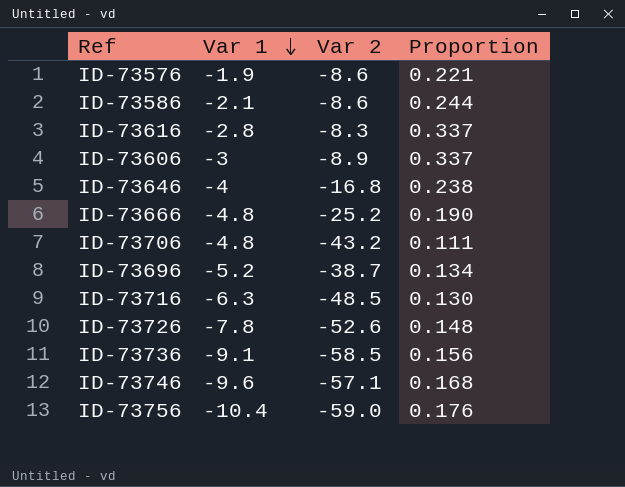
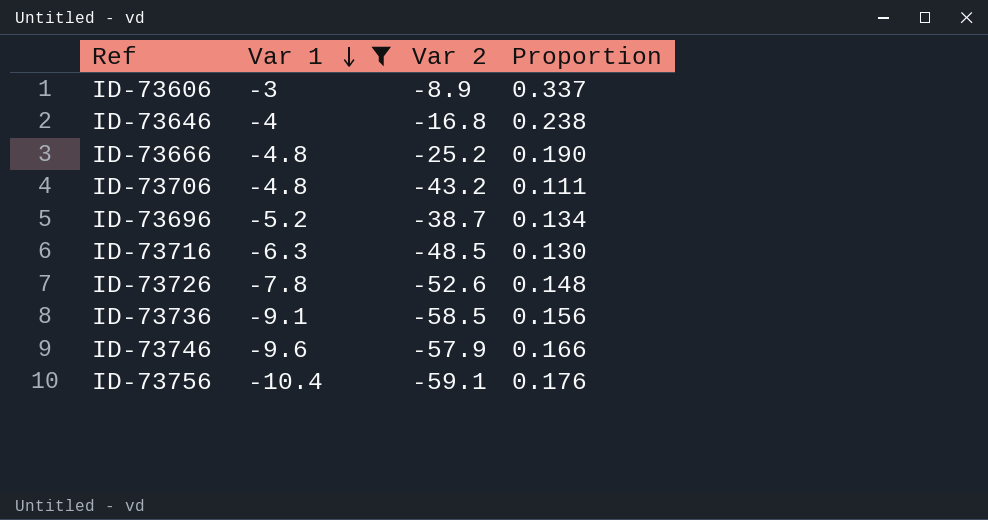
filter: none -> Var 1 <= -3
ID-73746 | Var 2: -57.1 -> -57.9
ID-73746 | Proportion: 0.168 -> 0.166
ID-73756 | Var 2: -59.0 -> -59.1

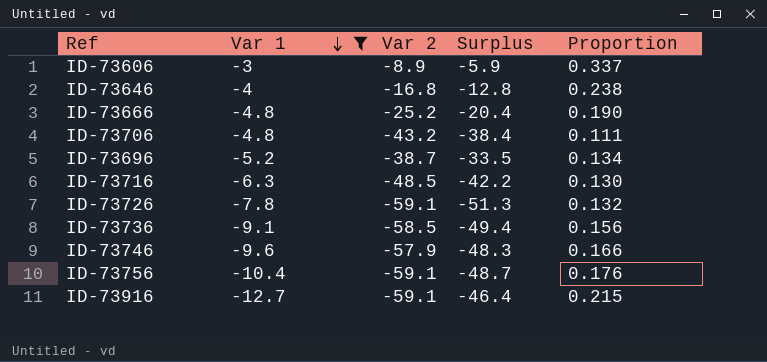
column Surplus | formula: none -> [Var 2] - [Var 1]
ID-73726 | Var 2: -52.6 -> -59.1
ID-73726 | Proportion: 0.148 -> 0.132
row ID-73916: none -> -12.7 | -59.1 | -46.4 | 0.215

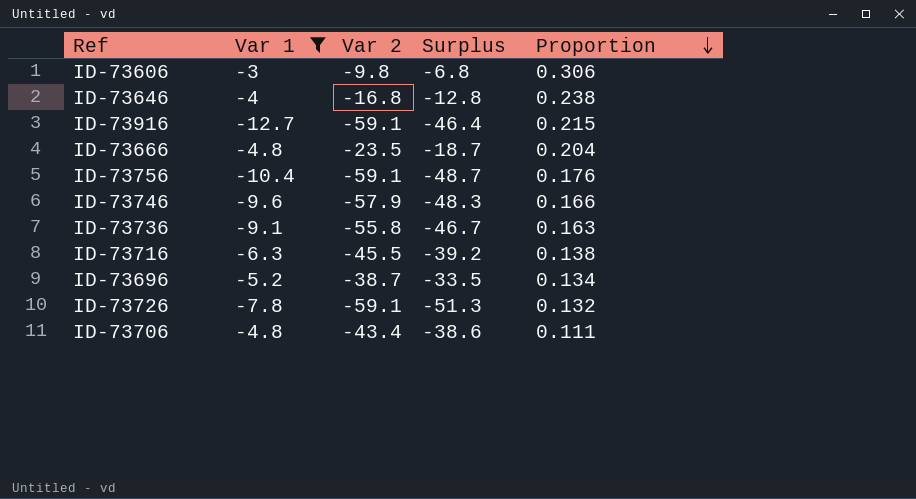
row order: Var 1 descending -> Proportion descending
ID-73606 | Var 2: -8.9 -> -9.8
ID-73606 | Surplus: -5.9 -> -6.8
ID-73606 | Proportion: 0.337 -> 0.306
ID-73666 | Var 2: -25.2 -> -23.5
ID-73666 | Surplus: -20.4 -> -18.7
ID-73666 | Proportion: 0.190 -> 0.204
ID-73736 | Var 2: -58.5 -> -55.8
ID-73736 | Surplus: -49.4 -> -46.7
ID-73736 | Proportion: 0.156 -> 0.163
ID-73716 | Var 2: -48.5 -> -45.5
ID-73716 | Surplus: -42.2 -> -39.2
ID-73716 | Proportion: 0.130 -> 0.138
ID-73706 | Var 2: -43.2 -> -43.4
ID-73706 | Surplus: -38.4 -> -38.6

